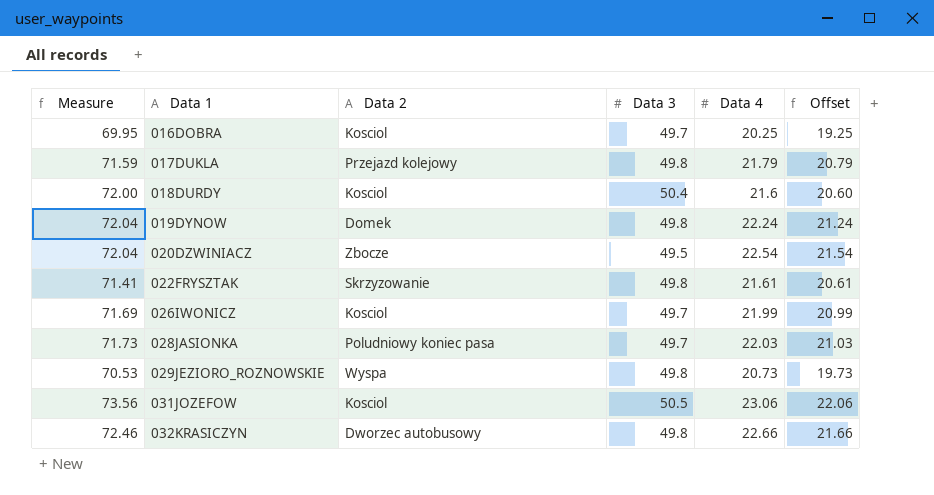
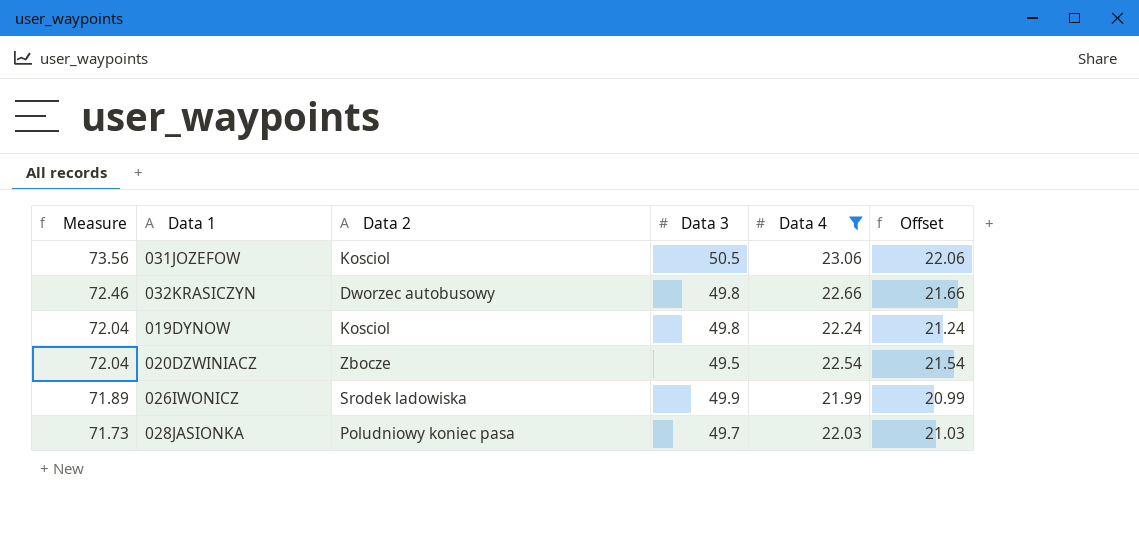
filter: none -> Data 4 >= 21.99
row order: Data 1 ascending -> Measure descending
019DYNOW | Data 2: Domek -> Kosciol
026IWONICZ | Measure: 71.69 -> 71.89
026IWONICZ | Data 2: Kosciol -> Srodek ladowiska
026IWONICZ | Data 3: 49.7 -> 49.9

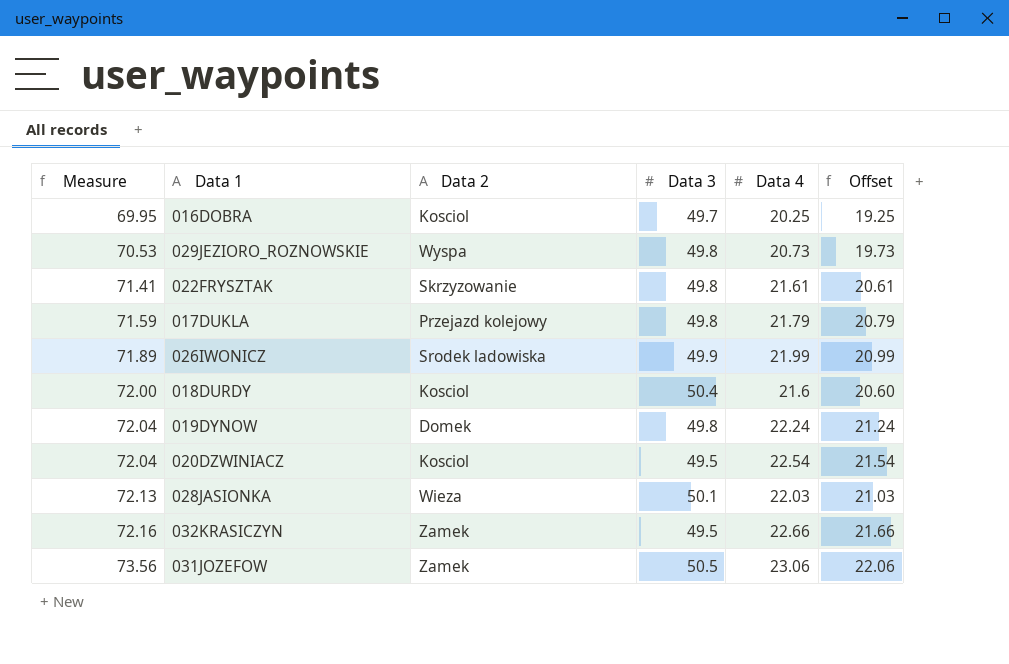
filter: Data 4 >= 21.99 -> none
row order: Measure descending -> Measure ascending
019DYNOW | Data 2: Kosciol -> Domek
020DZWINIACZ | Data 2: Zbocze -> Kosciol
028JASIONKA | Measure: 71.73 -> 72.13
028JASIONKA | Data 2: Poludniowy koniec pasa -> Wieza
028JASIONKA | Data 3: 49.7 -> 50.1
032KRASICZYN | Measure: 72.46 -> 72.16
032KRASICZYN | Data 2: Dworzec autobusowy -> Zamek
032KRASICZYN | Data 3: 49.8 -> 49.5
031JOZEFOW | Data 2: Kosciol -> Zamek

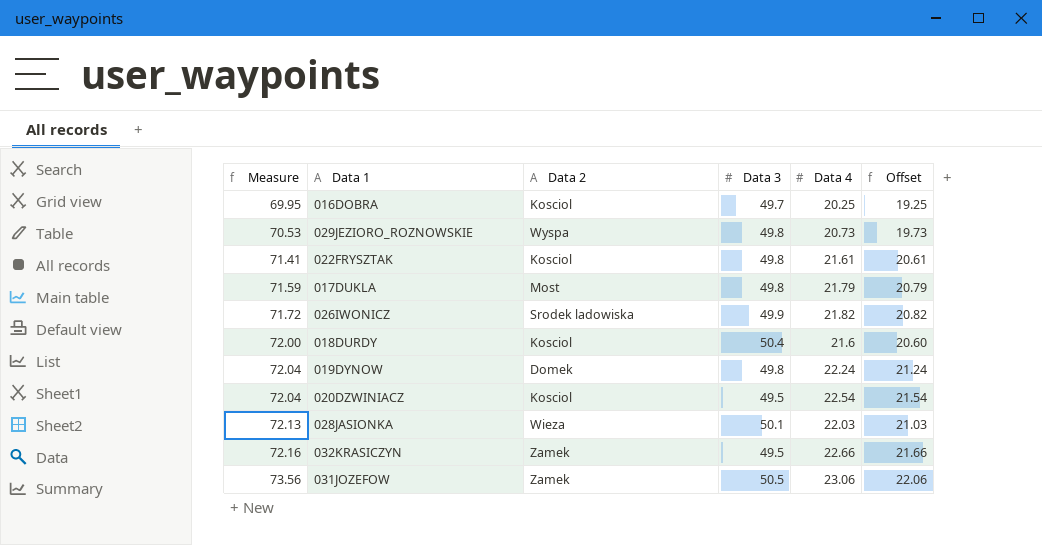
022FRYSZTAK | Data 2: Skrzyzowanie -> Kosciol
017DUKLA | Data 2: Przejazd kolejowy -> Most
026IWONICZ | Measure: 71.89 -> 71.72
026IWONICZ | Data 4: 21.99 -> 21.82
026IWONICZ | Offset: 20.99 -> 20.82

